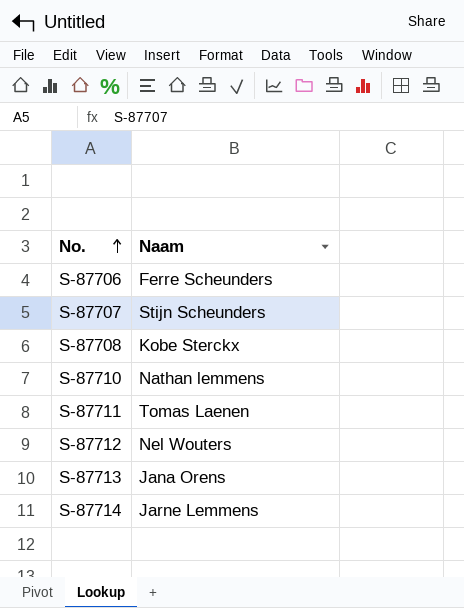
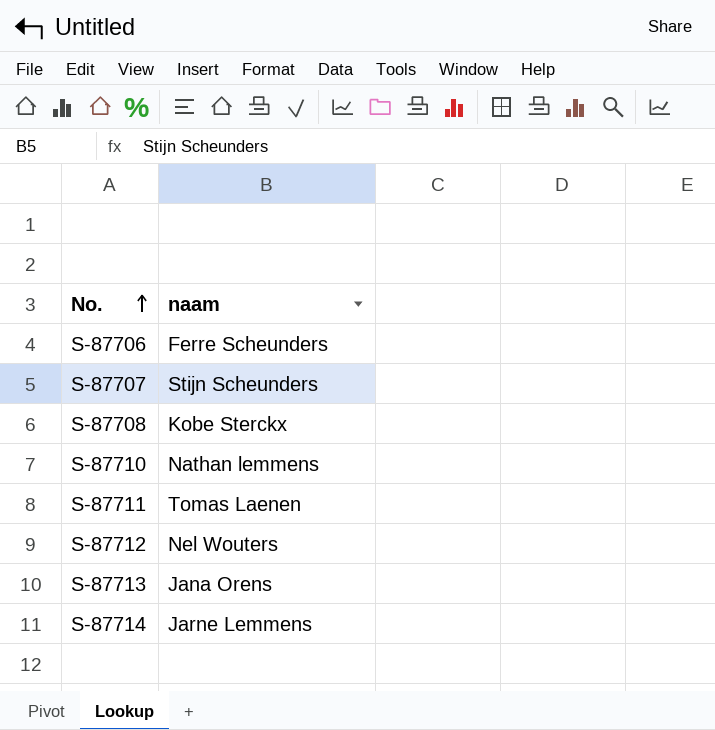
column name: Naam -> naam

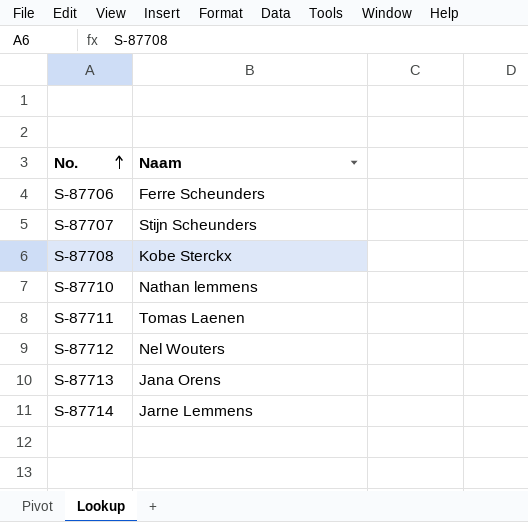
column name: naam -> Naam

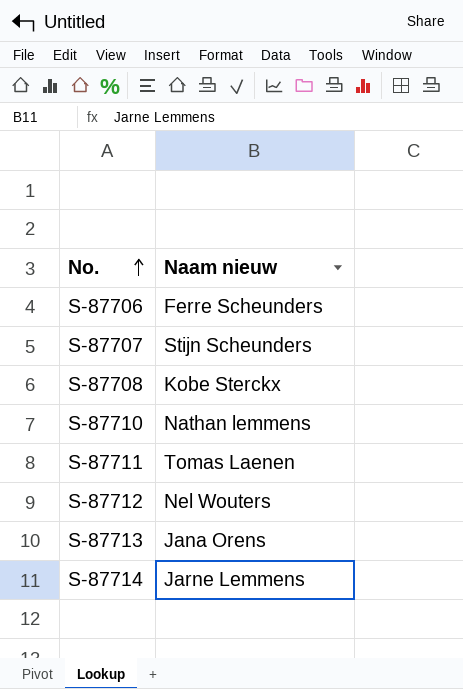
column name: Naam -> Naam nieuw

